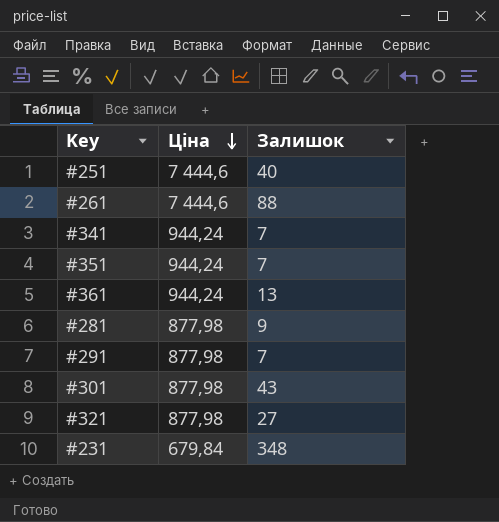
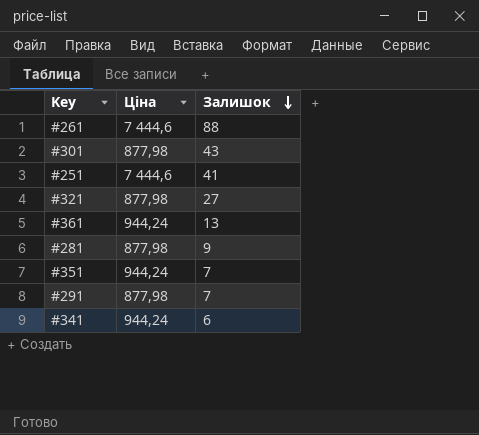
row order: Ціна descending -> Залишок descending
row #231: 679,84 | 348 -> none
#251 | Залишок: 40 -> 41
#341 | Залишок: 7 -> 6

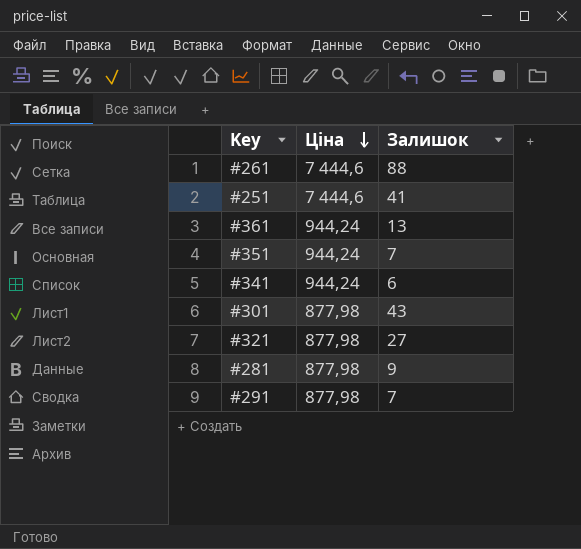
row order: Залишок descending -> Ціна descending

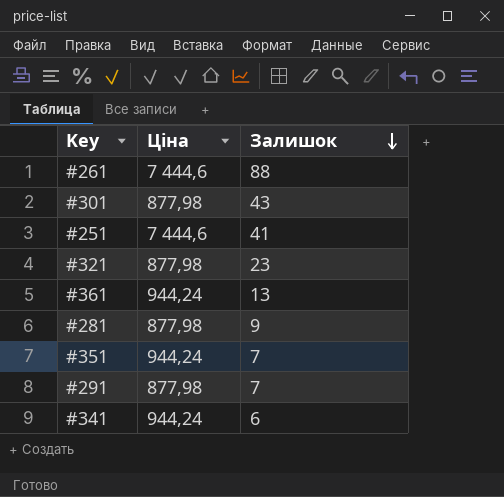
row order: Ціна descending -> Залишок descending
#321 | Залишок: 27 -> 23

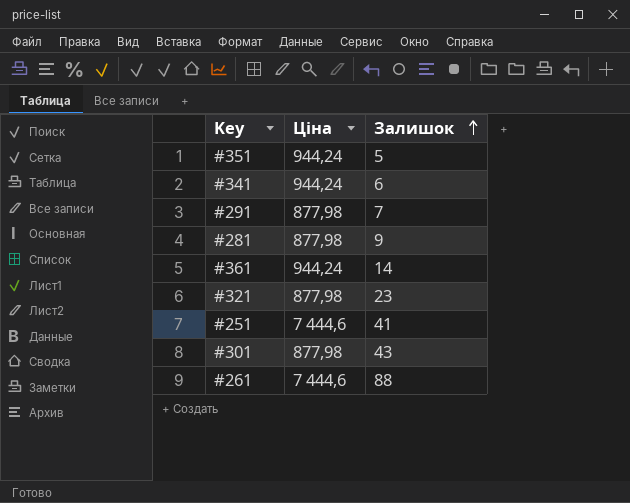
row order: Залишок descending -> Залишок ascending
#351 | Залишок: 7 -> 5
#361 | Залишок: 13 -> 14

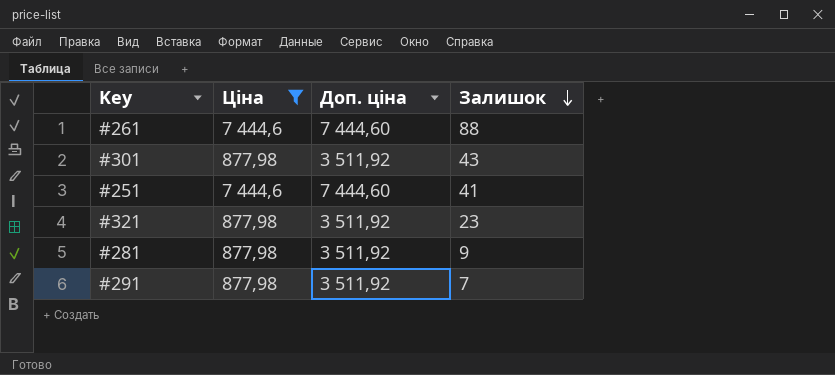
filter: none -> Ціна != 944,24
row order: Залишок ascending -> Залишок descending
column Доп. ціна | position: none -> 3

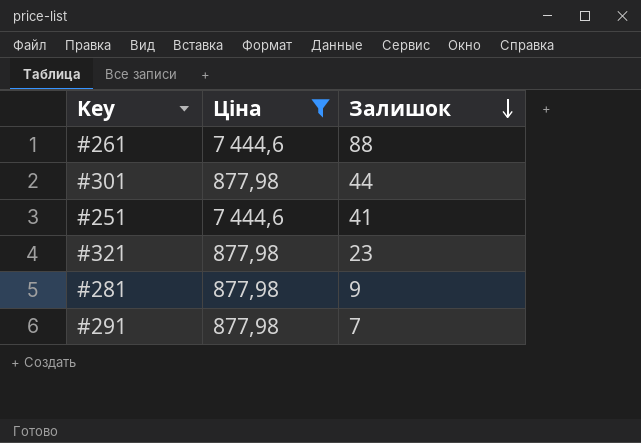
column Доп. ціна | position: 3 -> none
#301 | Залишок: 43 -> 44

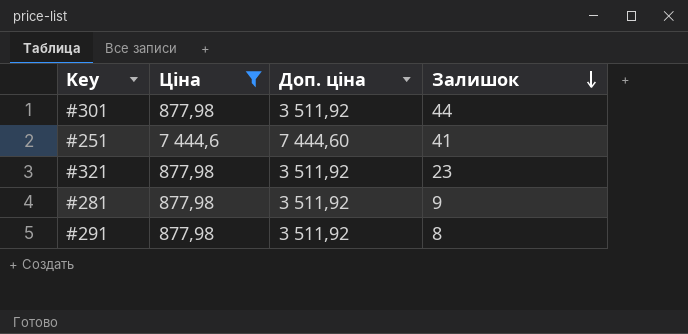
column Доп. ціна | position: none -> 3
row #261: 7 444,6 | 88 -> none
#291 | Залишок: 7 -> 8

